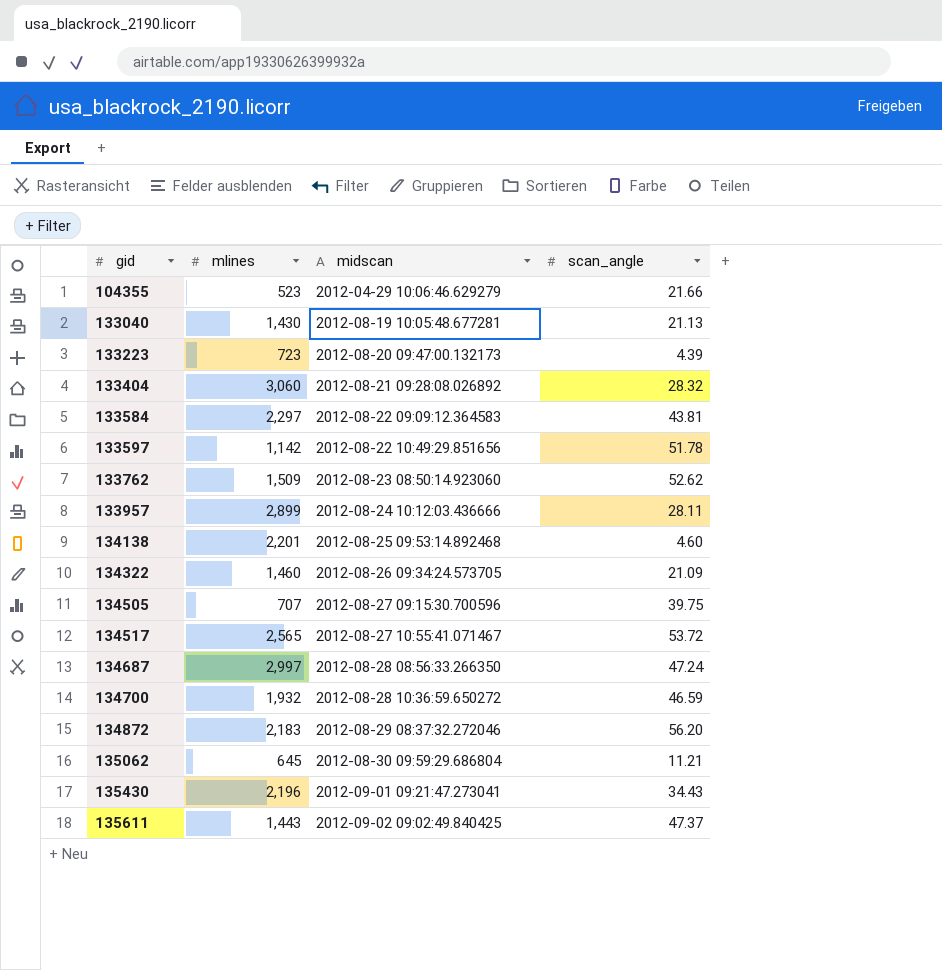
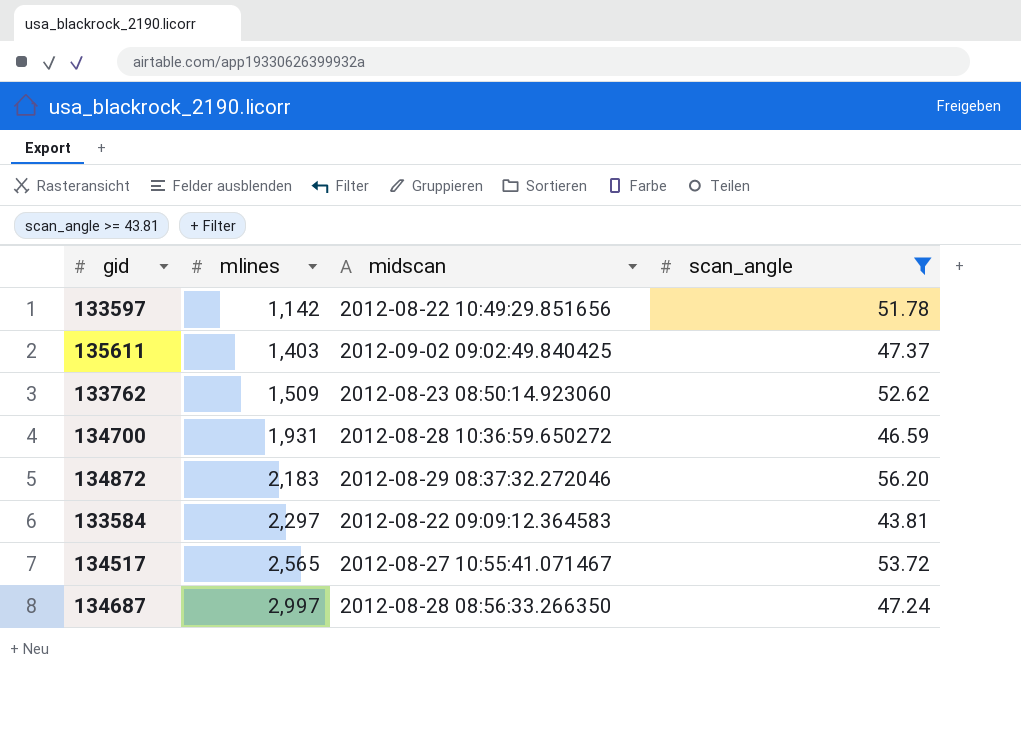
filter: none -> scan_angle >= 43.81
row order: gid ascending -> mlines ascending
135611 | mlines: 1,443 -> 1,403
134700 | mlines: 1,932 -> 1,931

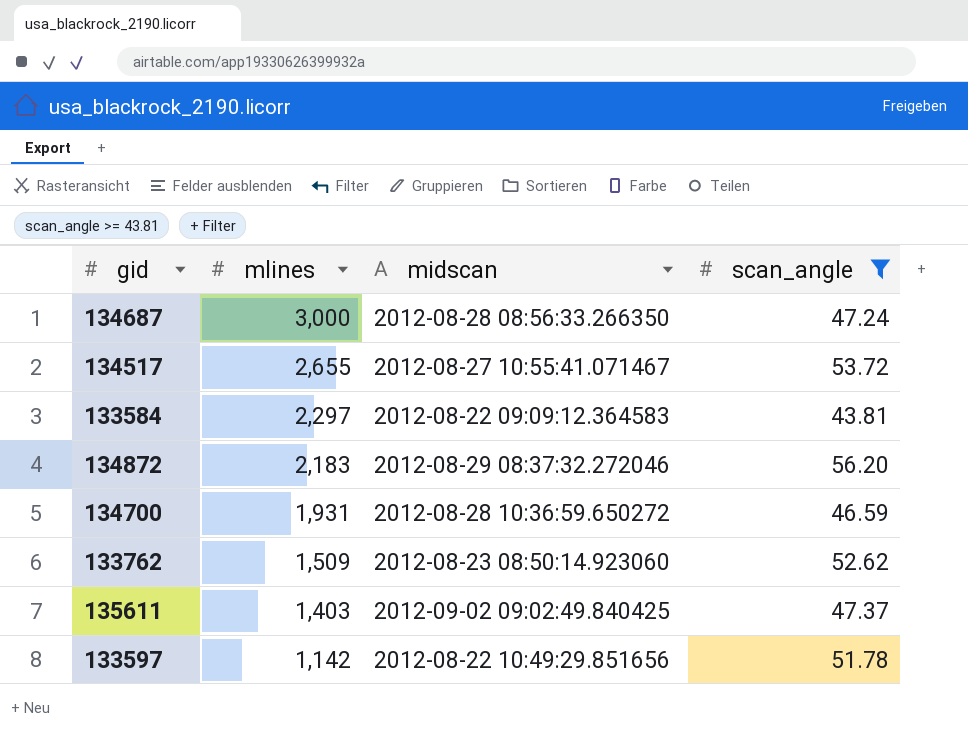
row order: mlines ascending -> mlines descending
134687 | mlines: 2,997 -> 3,000
134517 | mlines: 2,565 -> 2,655

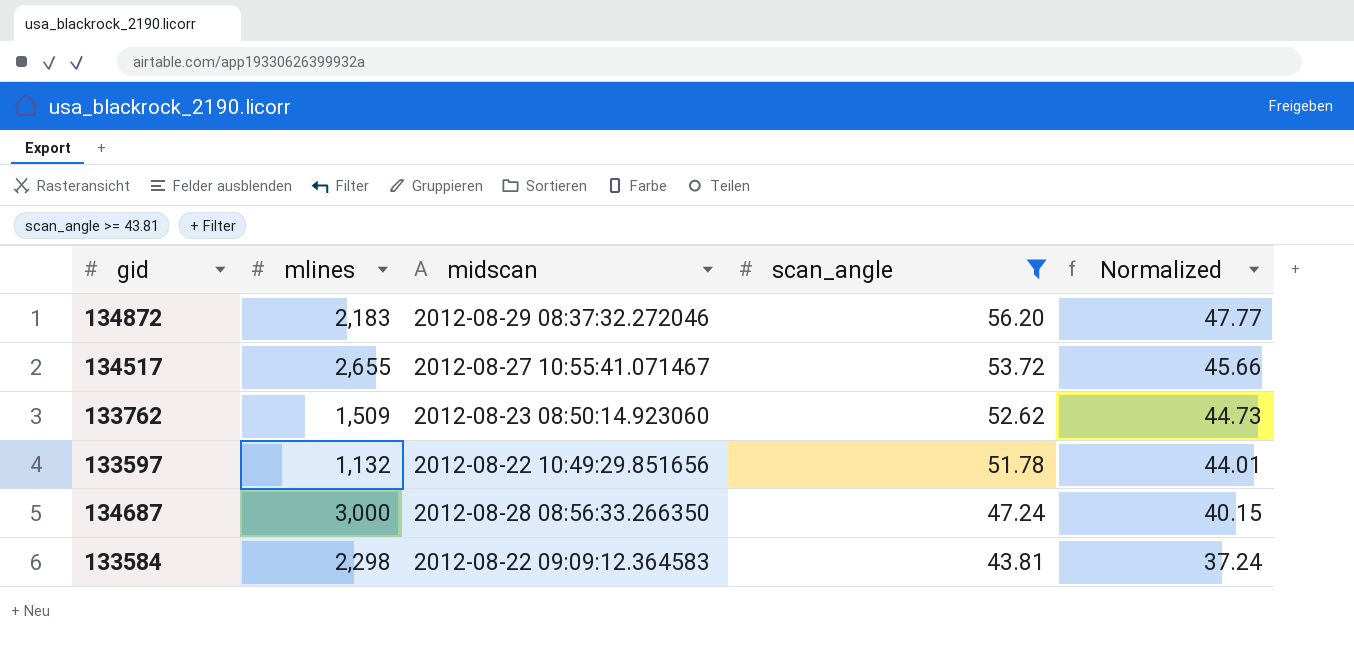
row order: mlines descending -> scan_angle descending
column Normalized | formula: none -> [scan_angle] * 0.85
row 134700: 1,931 | 2012-08-28 10:36:59.650272 | 46.59 -> none
row 135611: 1,403 | 2012-09-02 09:02:49.840425 | 47.37 -> none
133597 | mlines: 1,142 -> 1,132
133584 | mlines: 2,297 -> 2,298

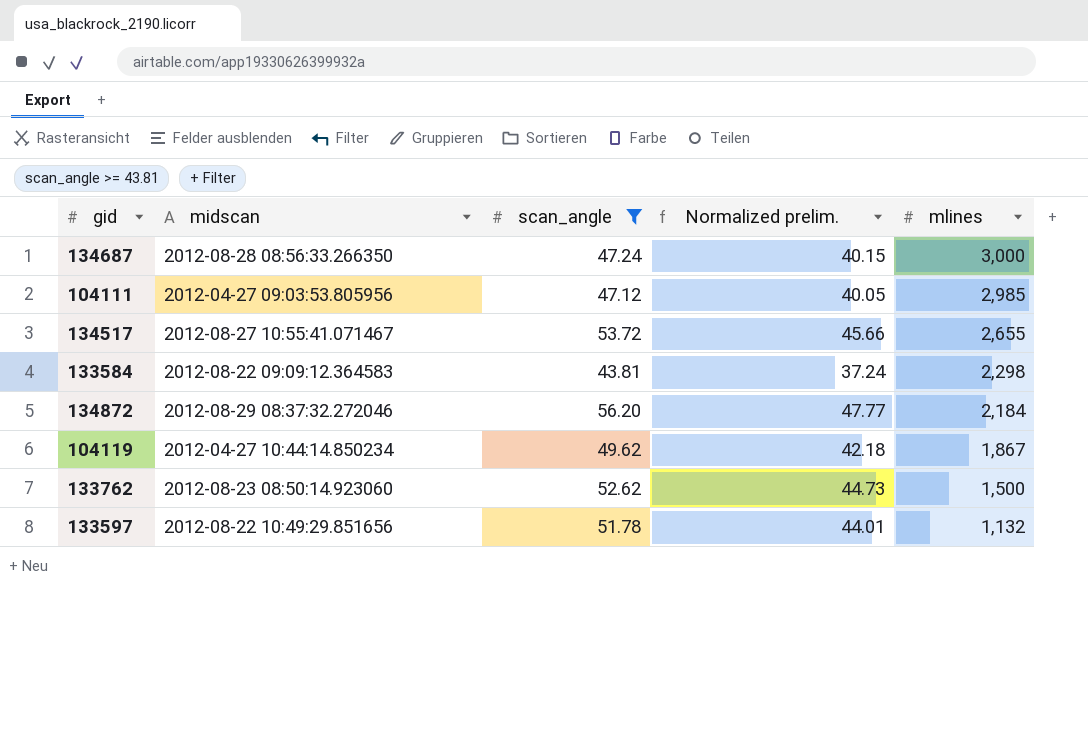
row order: scan_angle descending -> mlines descending
column name: Normalized -> Normalized prelim.
column mlines | position: 2 -> 5
row 104111: none -> 2012-04-27 09:03:53.805956 | 47.12 | 40.05 | 2,985
134872 | mlines: 2,183 -> 2,184
row 104119: none -> 2012-04-27 10:44:14.850234 | 49.62 | 42.18 | 1,867
133762 | mlines: 1,509 -> 1,500

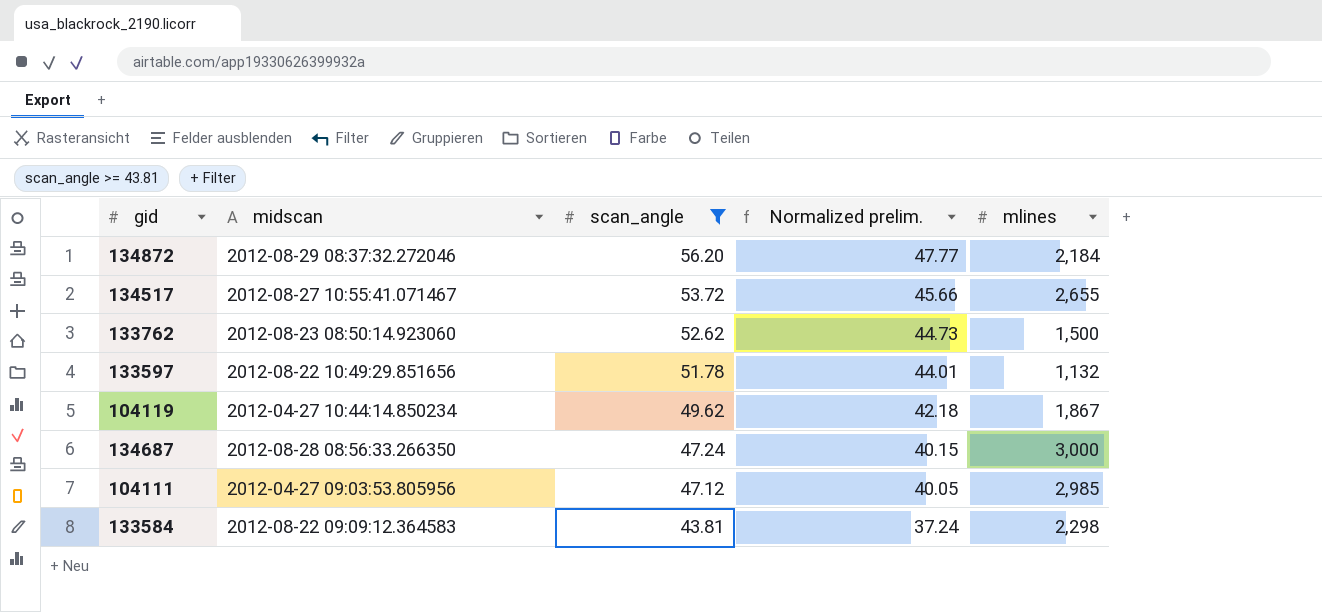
row order: mlines descending -> scan_angle descending

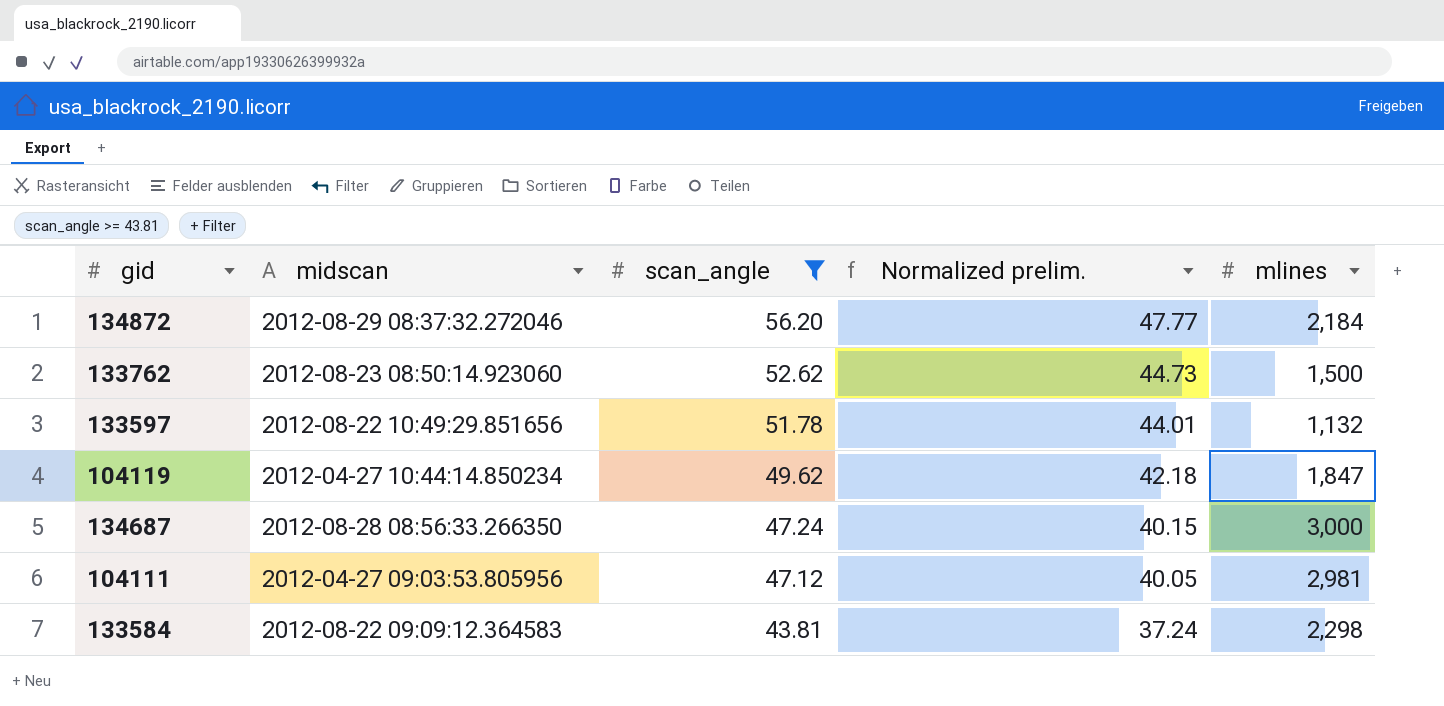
row 134517: 2012-08-27 10:55:41.071467 | 53.72 | 45.66 | 2,655 -> none
104119 | mlines: 1,867 -> 1,847
104111 | mlines: 2,985 -> 2,981

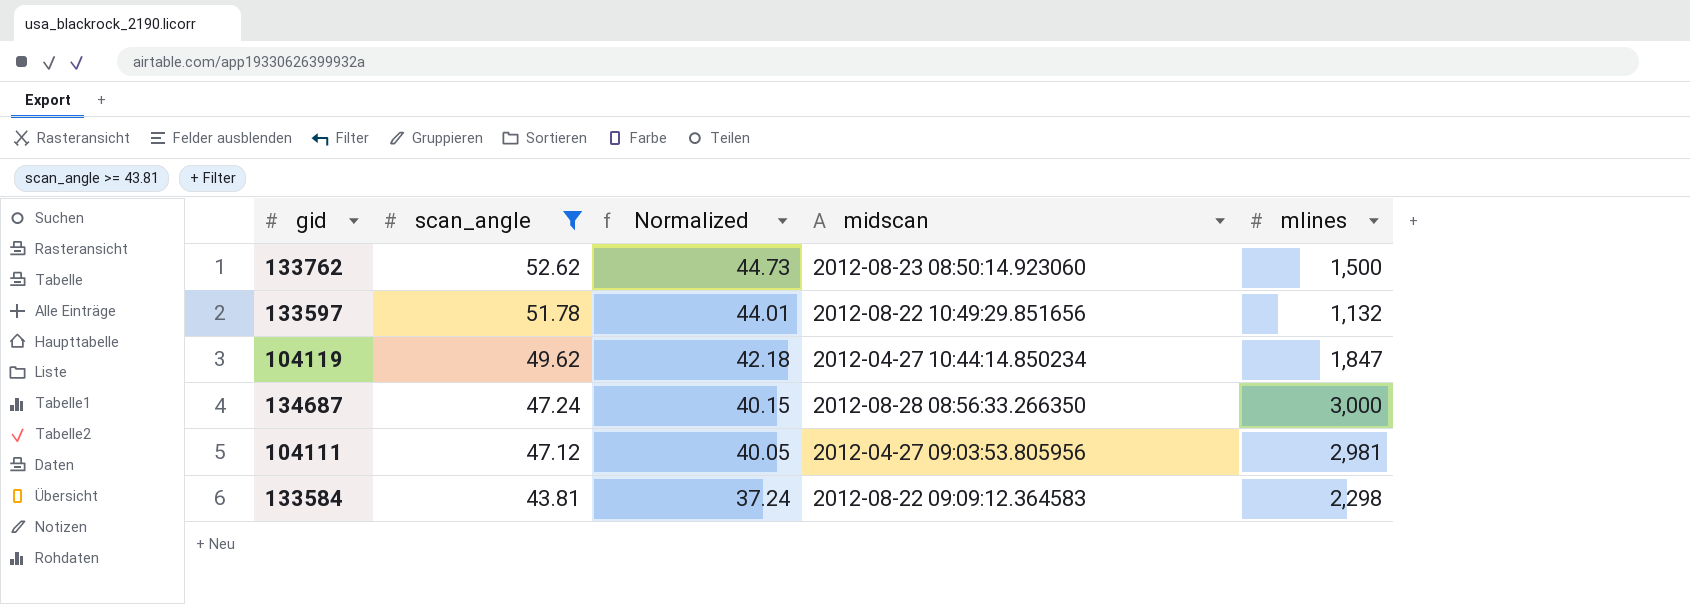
column name: Normalized prelim. -> Normalized
column midscan | position: 2 -> 4
row 134872: 2012-08-29 08:37:32.272046 | 56.20 | 47.77 | 2,184 -> none

